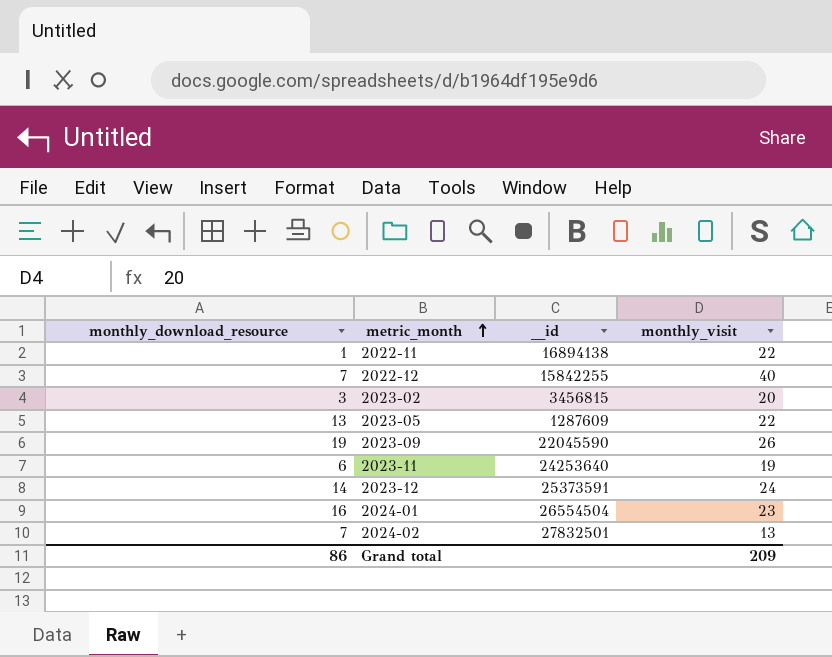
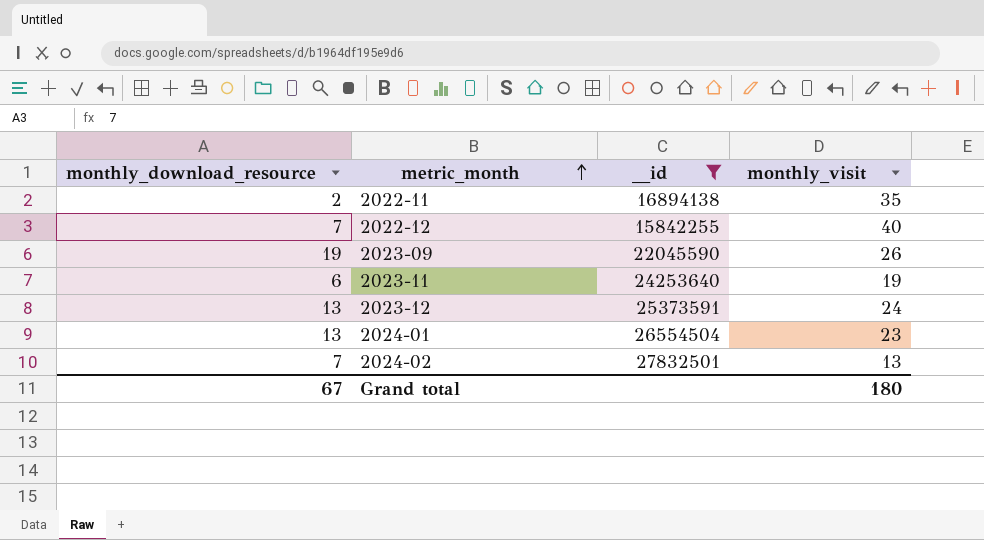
filter: none -> __id >= 15842255
2022-11 | monthly_download_resource: 1 -> 2
2022-11 | monthly_visit: 22 -> 35
2023-12 | monthly_download_resource: 14 -> 13
2024-01 | monthly_download_resource: 16 -> 13
Grand total | monthly_download_resource: 86 -> 67
Grand total | monthly_visit: 209 -> 180

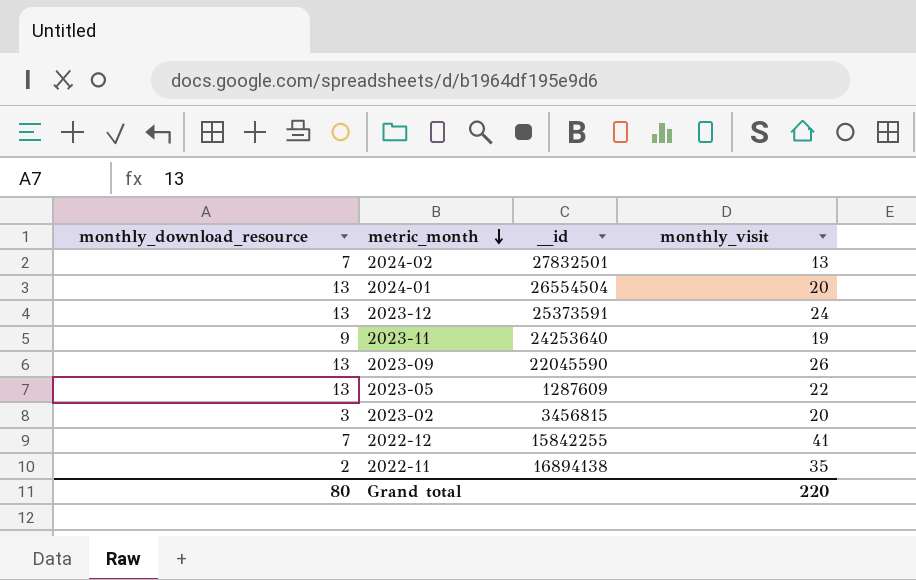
filter: __id >= 15842255 -> none
row order: metric_month ascending -> metric_month descending
2024-01 | monthly_visit: 23 -> 20
2023-11 | monthly_download_resource: 6 -> 9
2023-09 | monthly_download_resource: 19 -> 13
2022-12 | monthly_visit: 40 -> 41
Grand total | monthly_download_resource: 67 -> 80
Grand total | monthly_visit: 180 -> 220

